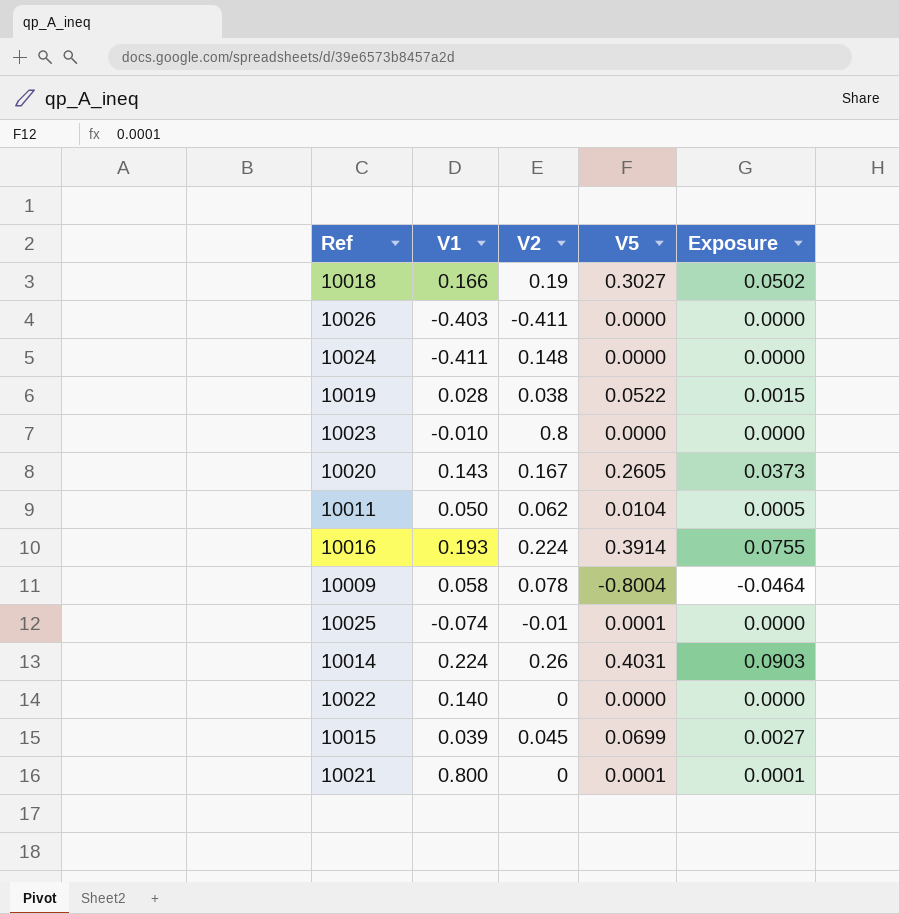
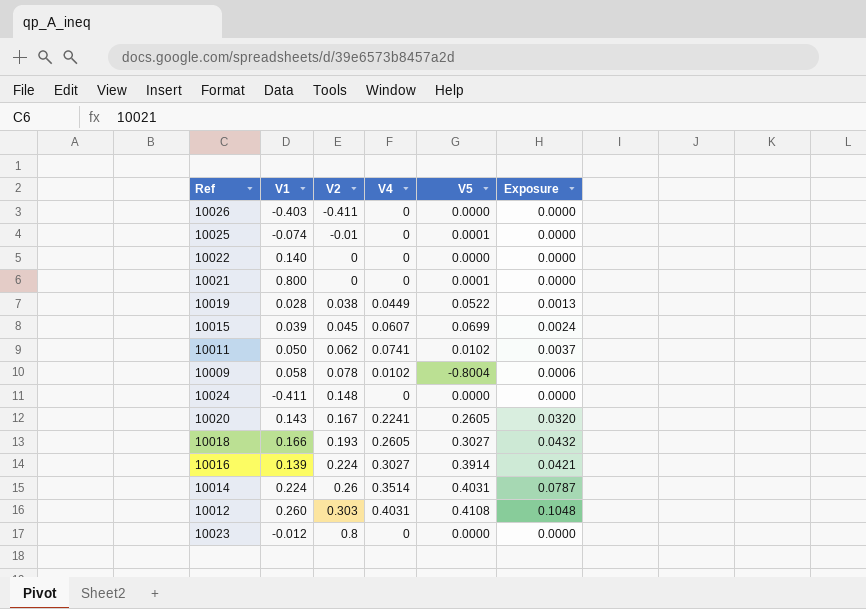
row order: none -> V2 ascending
column V4 | position: none -> 4
column Exposure | formula: [V1] * [V5] -> [V1] * [V4]
10011 | V5: 0.0104 -> 0.0102
10018 | V2: 0.19 -> 0.193
10016 | V1: 0.193 -> 0.139
row 10012: none -> 0.260 | 0.303 | 0.4031 | 0.4108 | 0.1048
10023 | V1: -0.010 -> -0.012

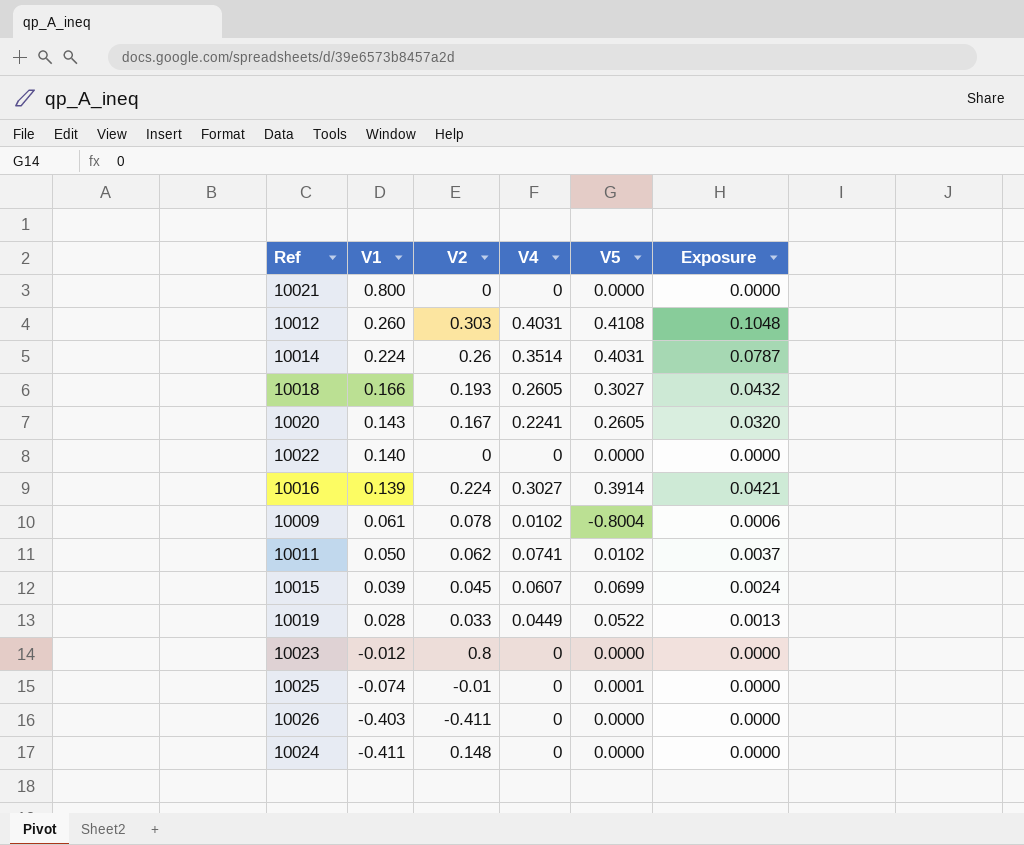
row order: V2 ascending -> V1 descending
10021 | V5: 0.0001 -> 0.0000
10009 | V1: 0.058 -> 0.061
10019 | V2: 0.038 -> 0.033

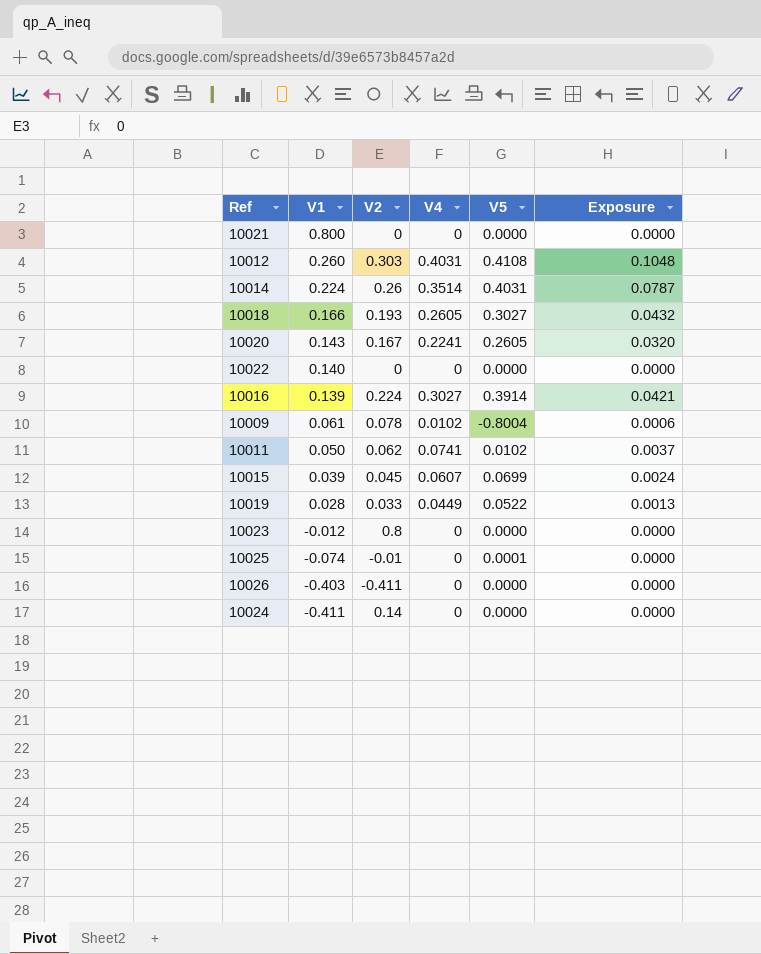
10024 | V2: 0.148 -> 0.14

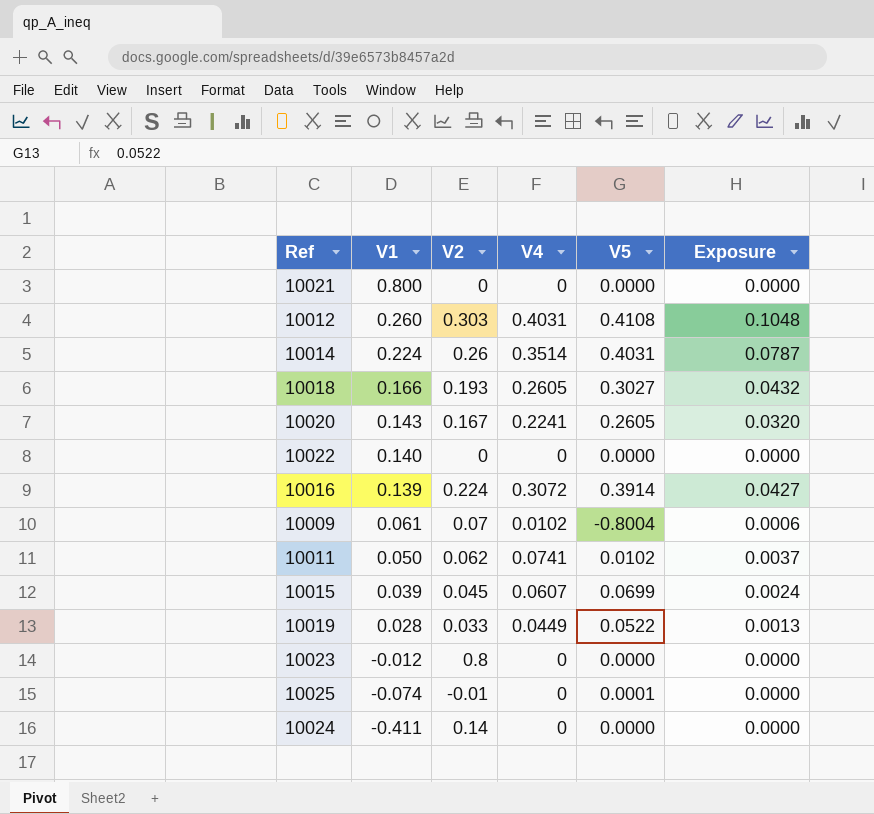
row 10026: -0.403 | -0.411 | 0 | 0.0000 | 0.0000 -> none
10016 | V4: 0.3027 -> 0.3072
10016 | Exposure: 0.0421 -> 0.0427
10009 | V2: 0.078 -> 0.07

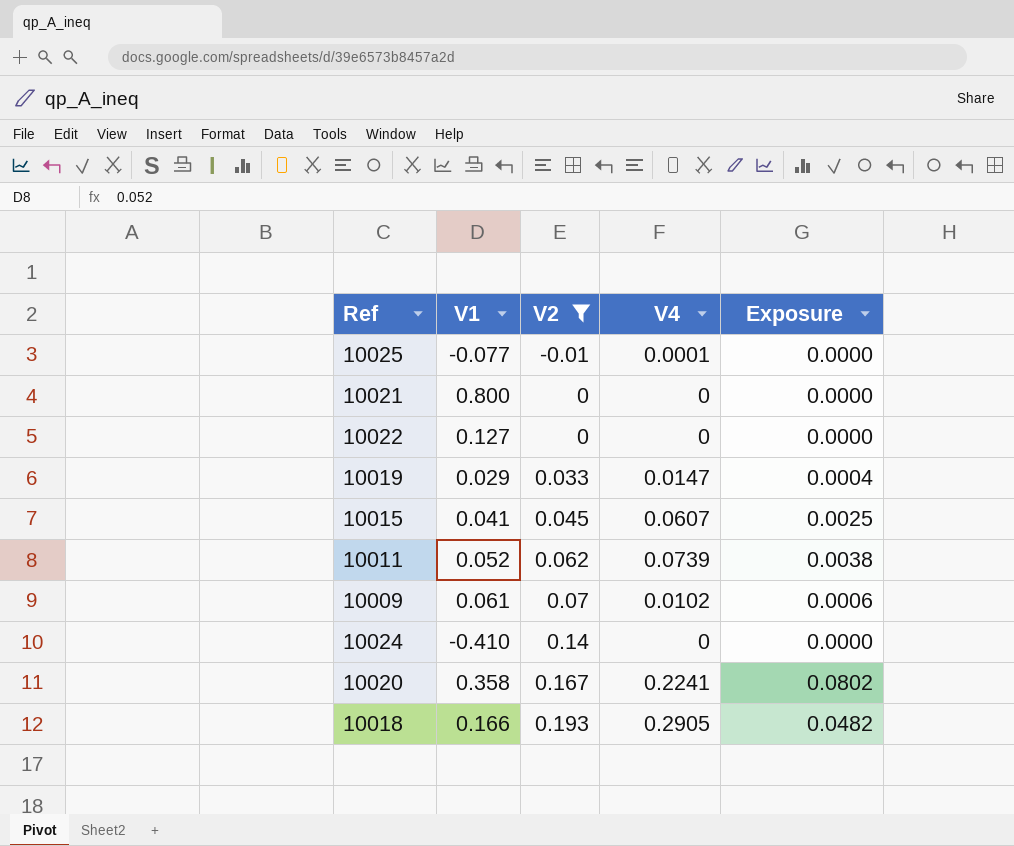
filter: none -> V2 <= 0.193
row order: V1 descending -> V2 ascending
column V5 | position: 5 -> none
10025 | V1: -0.074 -> -0.077
10025 | V4: 0 -> 0.0001
10022 | V1: 0.140 -> 0.127
10019 | V1: 0.028 -> 0.029
10019 | V4: 0.0449 -> 0.0147
10019 | Exposure: 0.0013 -> 0.0004
10015 | V1: 0.039 -> 0.041
10015 | Exposure: 0.0024 -> 0.0025
10011 | V1: 0.050 -> 0.052
10011 | V4: 0.0741 -> 0.0739
10011 | Exposure: 0.0037 -> 0.0038
10024 | V1: -0.411 -> -0.410
10020 | V1: 0.143 -> 0.358
10020 | Exposure: 0.0320 -> 0.0802
10018 | V4: 0.2605 -> 0.2905
10018 | Exposure: 0.0432 -> 0.0482

